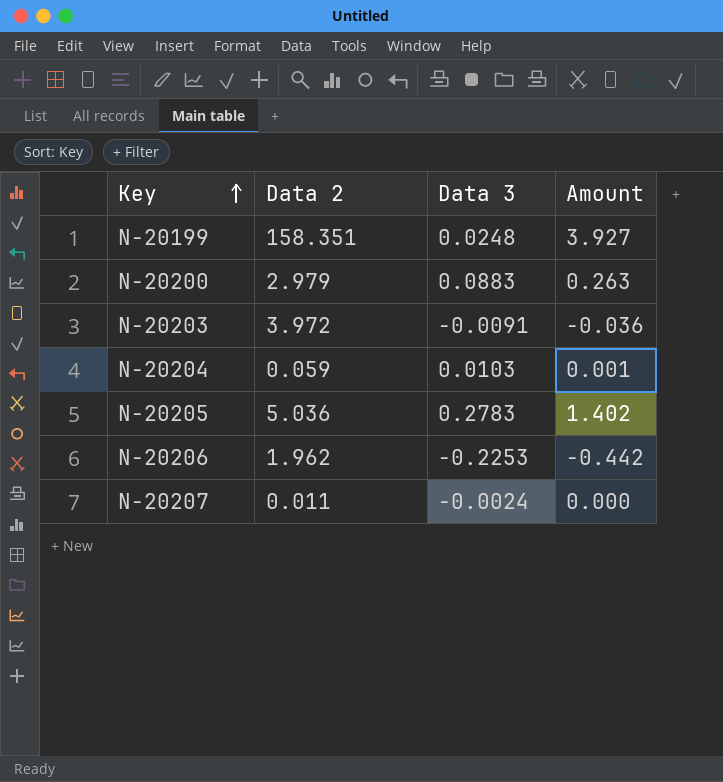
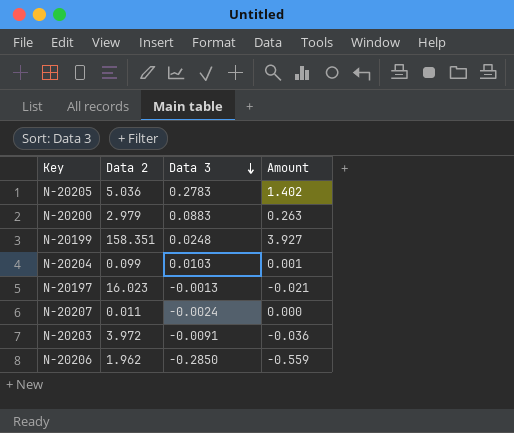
row order: Key ascending -> Data 3 descending
N-20204 | Data 2: 0.059 -> 0.099
row N-20197: none -> 16.023 | -0.0013 | -0.021
N-20206 | Data 3: -0.2253 -> -0.2850
N-20206 | Amount: -0.442 -> -0.559

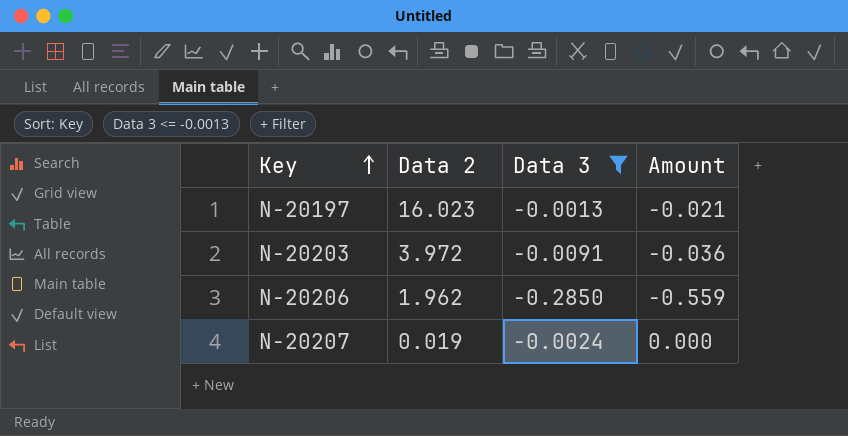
filter: none -> Data 3 <= -0.0013
row order: Data 3 descending -> Key ascending
N-20207 | Data 2: 0.011 -> 0.019

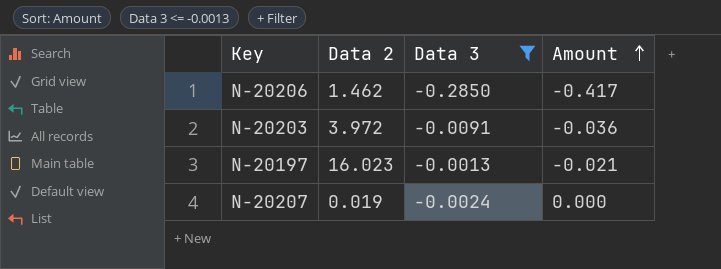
row order: Key ascending -> Amount ascending
N-20206 | Data 2: 1.962 -> 1.462
N-20206 | Amount: -0.559 -> -0.417

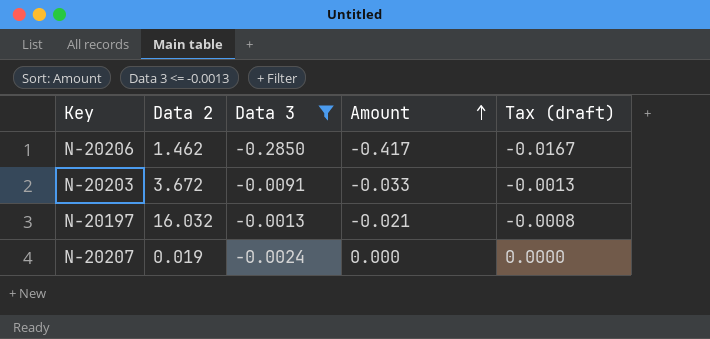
column Tax (draft) | formula: none -> [Amount] * 0.04
N-20203 | Data 2: 3.972 -> 3.672
N-20203 | Amount: -0.036 -> -0.033
N-20197 | Data 2: 16.023 -> 16.032

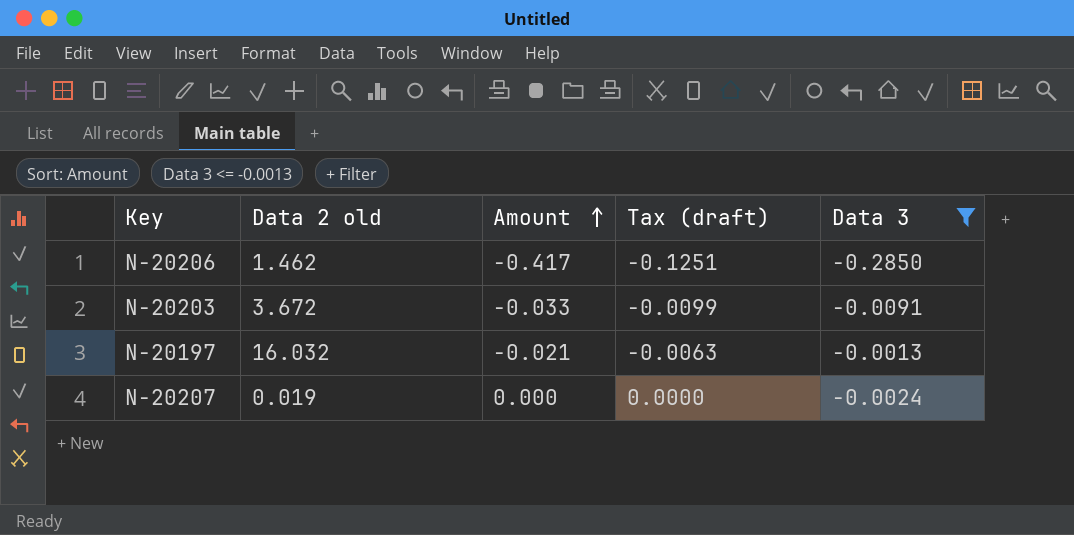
column name: Data 2 -> Data 2 old
column Tax (draft) | formula: [Amount] * 0.04 -> [Amount] * 0.3
column Data 3 | position: 3 -> 5

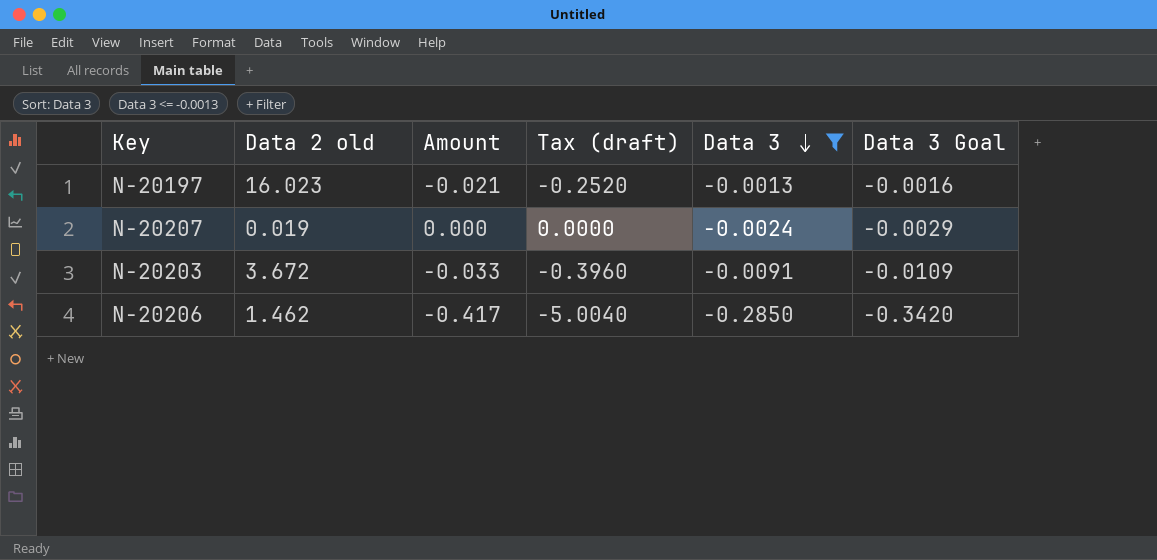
row order: Amount ascending -> Data 3 descending
column Tax (draft) | formula: [Amount] * 0.3 -> [Amount] * 12
column Data 3 Goal | formula: none -> [Data 3] * 1.2
N-20197 | Data 2 old: 16.032 -> 16.023

